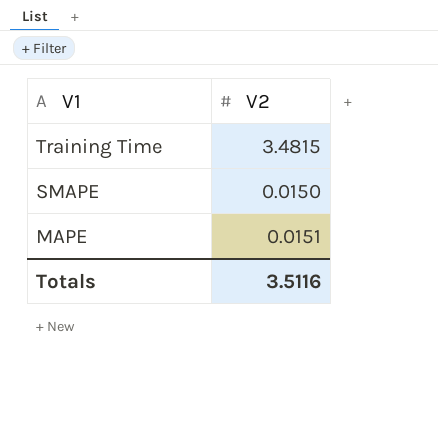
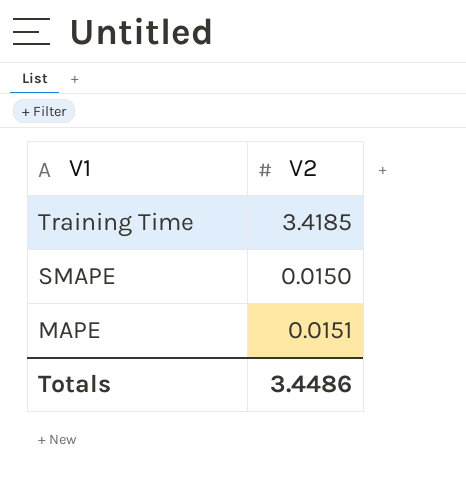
Training Time | V2: 3.4815 -> 3.4185
Totals | V2: 3.5116 -> 3.4486

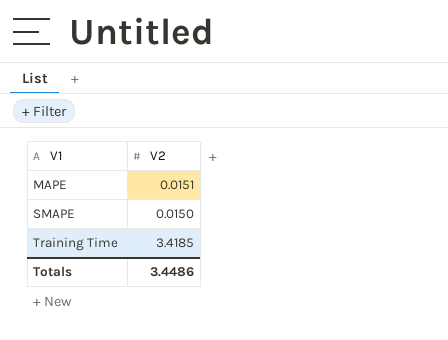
row order: V1 descending -> V1 ascending

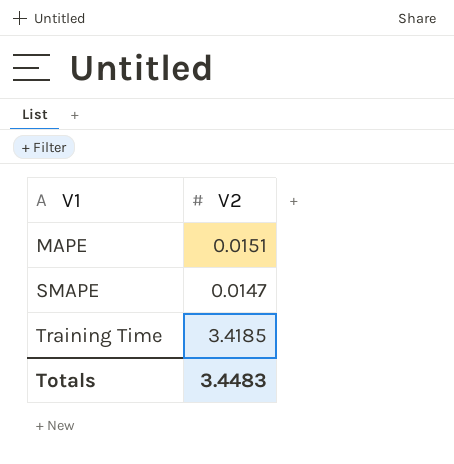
SMAPE | V2: 0.0150 -> 0.0147
Totals | V2: 3.4486 -> 3.4483

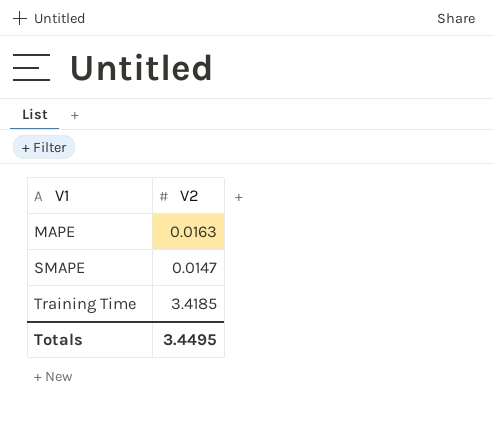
MAPE | V2: 0.0151 -> 0.0163
Totals | V2: 3.4483 -> 3.4495

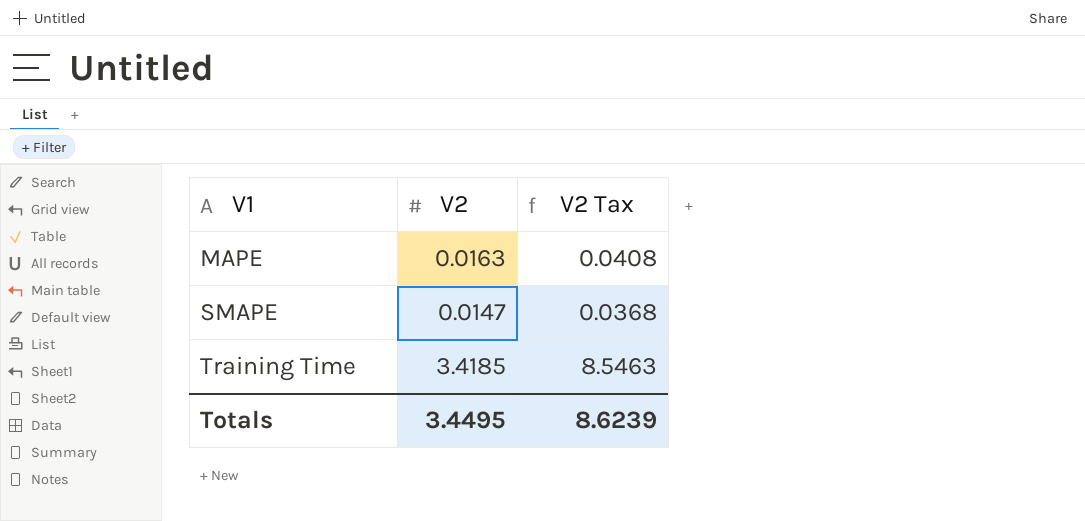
column V2 Tax | formula: none -> [V2] * 2.5

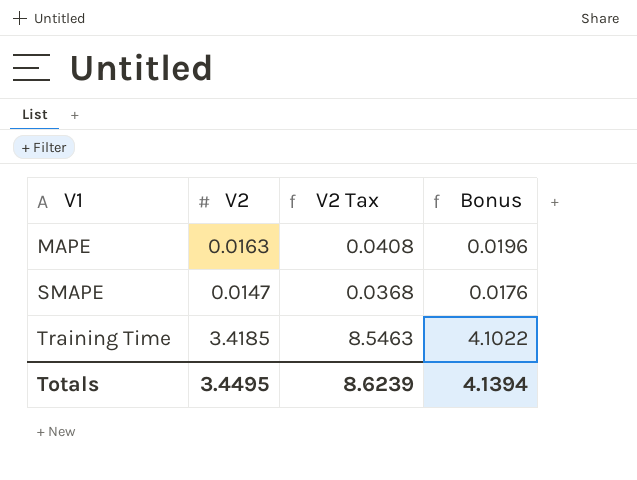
column Bonus | formula: none -> [V2] * 1.2

